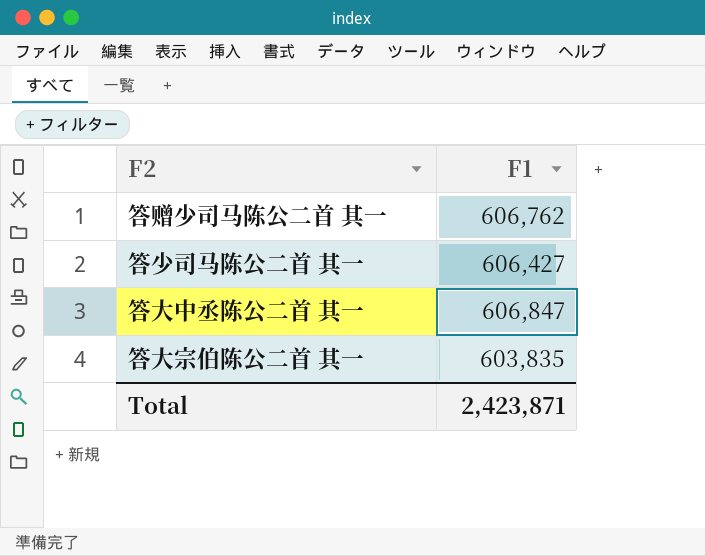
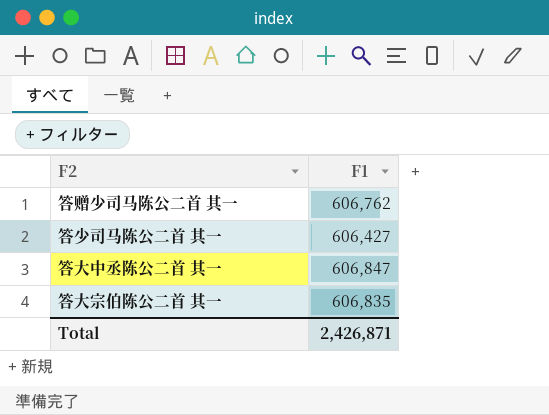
答大宗伯陈公二首 其一 | F1: 603,835 -> 606,835
Total | F1: 2,423,871 -> 2,426,871

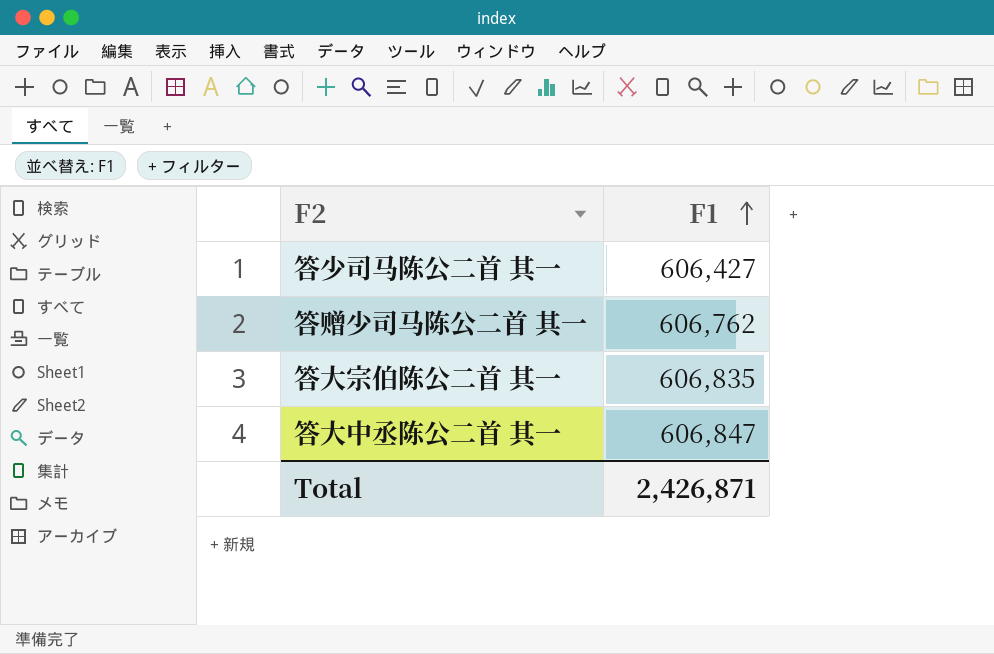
row order: none -> F1 ascending

